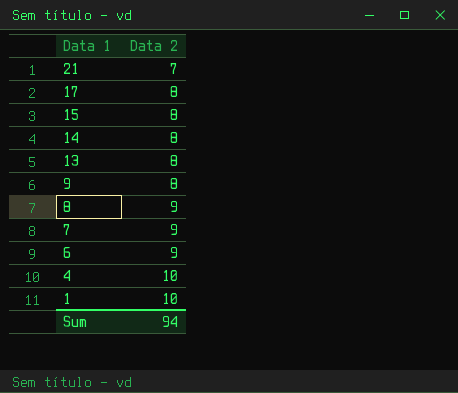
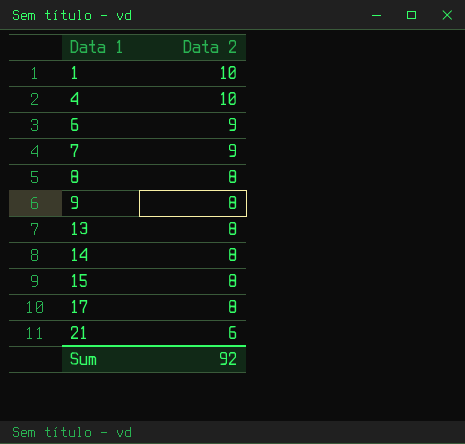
row order: Data 1 descending -> Data 1 ascending
8 | Data 2: 9 -> 8
21 | Data 2: 7 -> 6
Sum | Data 2: 94 -> 92

